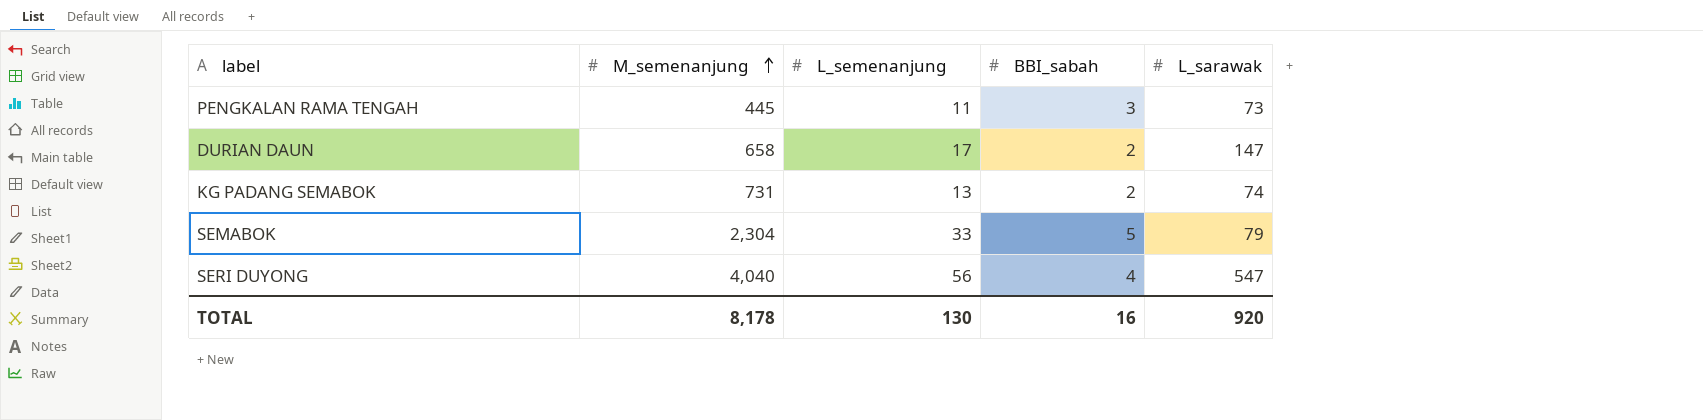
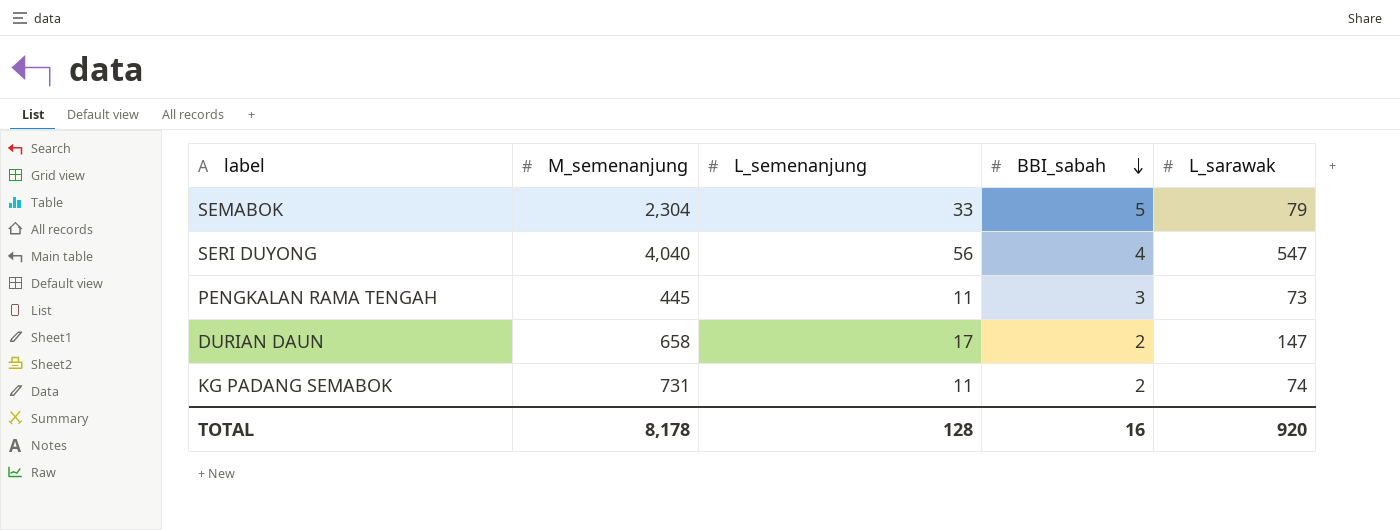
row order: M_semenanjung ascending -> BBI_sabah descending
KG PADANG SEMABOK | L_semenanjung: 13 -> 11
TOTAL | L_semenanjung: 130 -> 128

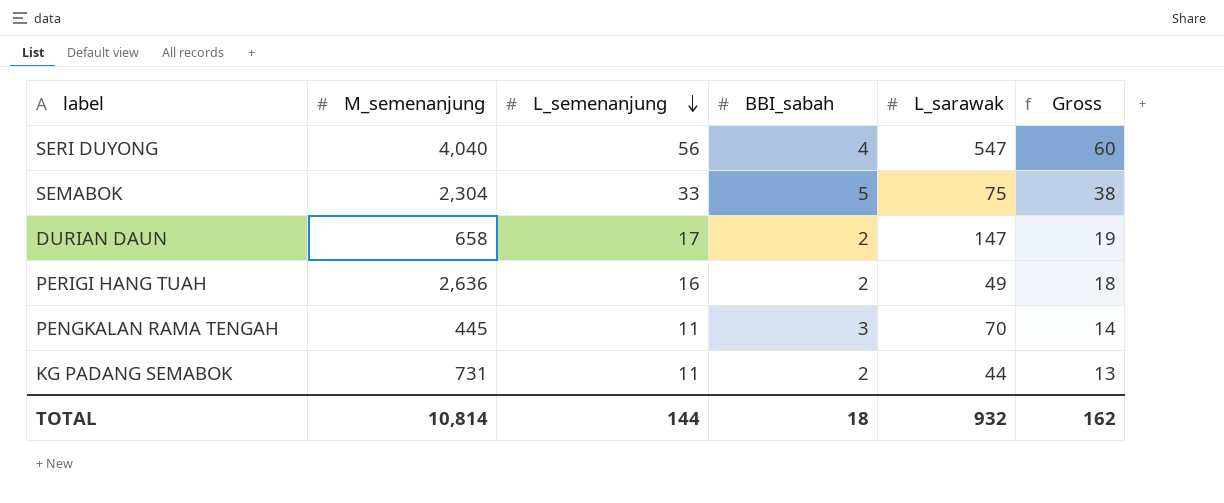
row order: BBI_sabah descending -> L_semenanjung descending
column Gross | formula: none -> [L_semenanjung] + [BBI_sabah]
SEMABOK | L_sarawak: 79 -> 75
row PERIGI HANG TUAH: none -> 2,636 | 16 | 2 | 49 | 18
PENGKALAN RAMA TENGAH | L_sarawak: 73 -> 70
KG PADANG SEMABOK | L_sarawak: 74 -> 44
TOTAL | M_semenanjung: 8,178 -> 10,814
TOTAL | L_semenanjung: 128 -> 144
TOTAL | BBI_sabah: 16 -> 18
TOTAL | L_sarawak: 920 -> 932

